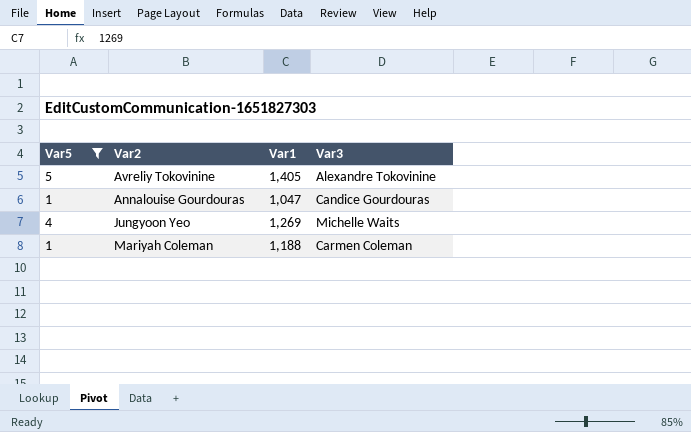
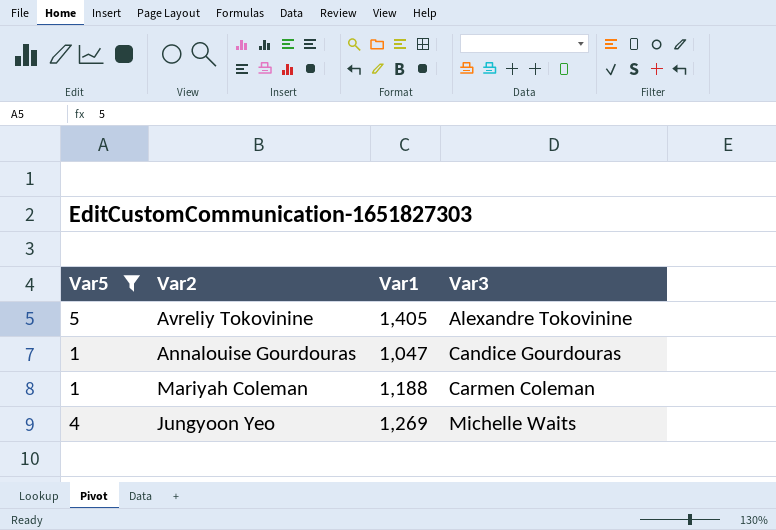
row order: none -> Var3 ascending

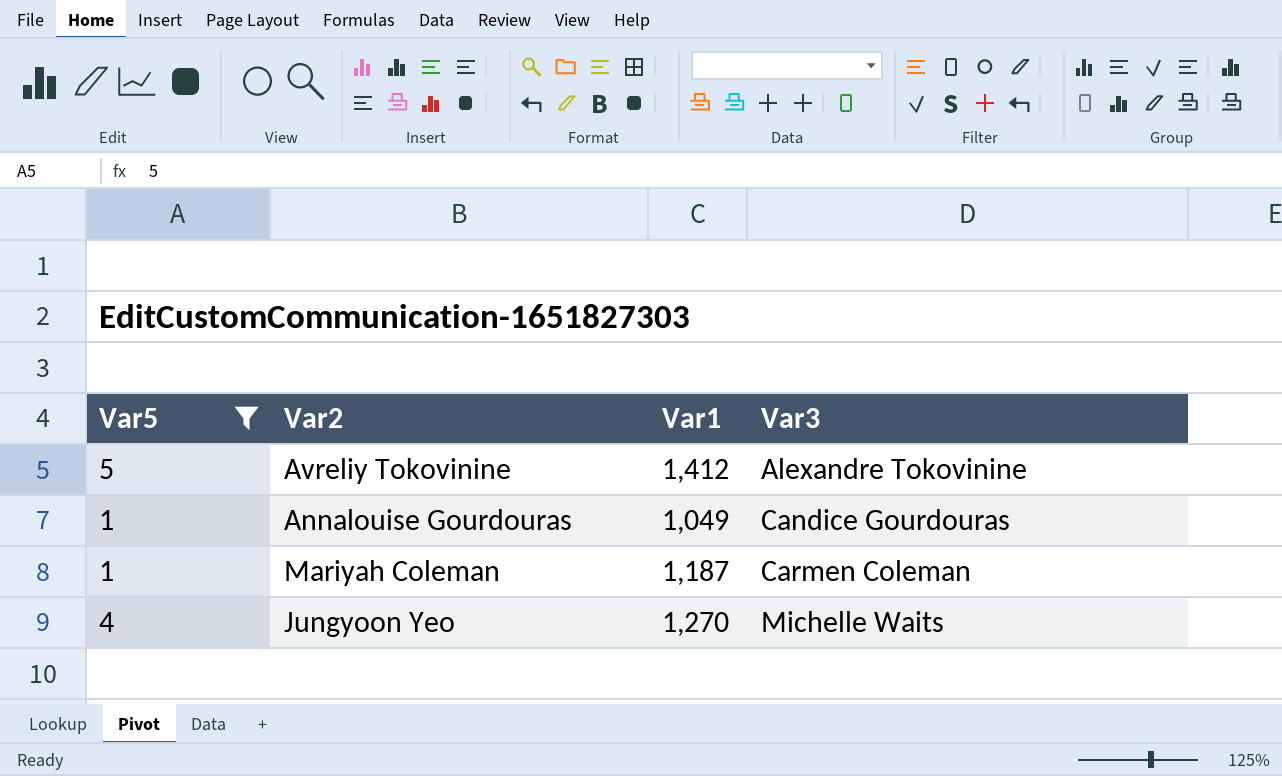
Avreliy Tokovinine | Var1: 1,405 -> 1,412
Annalouise Gourdouras | Var1: 1,047 -> 1,049
Mariyah Coleman | Var1: 1,188 -> 1,187
Jungyoon Yeo | Var1: 1,269 -> 1,270

